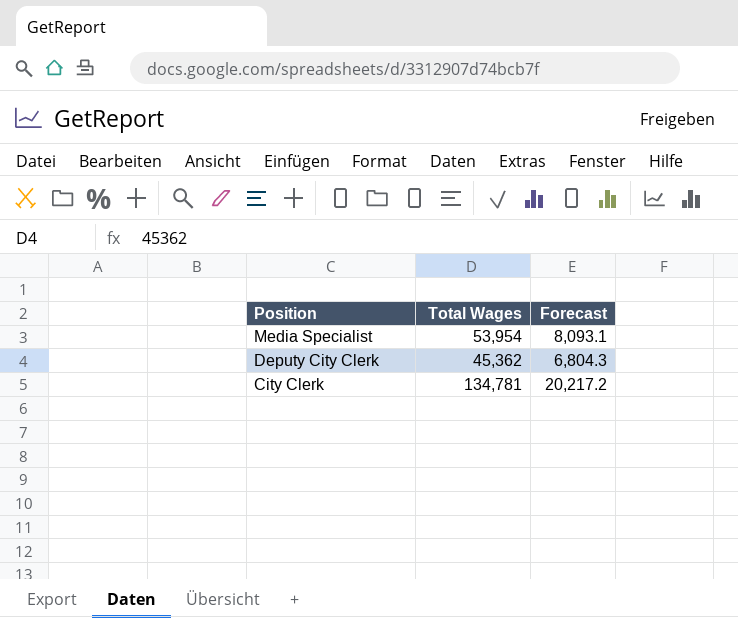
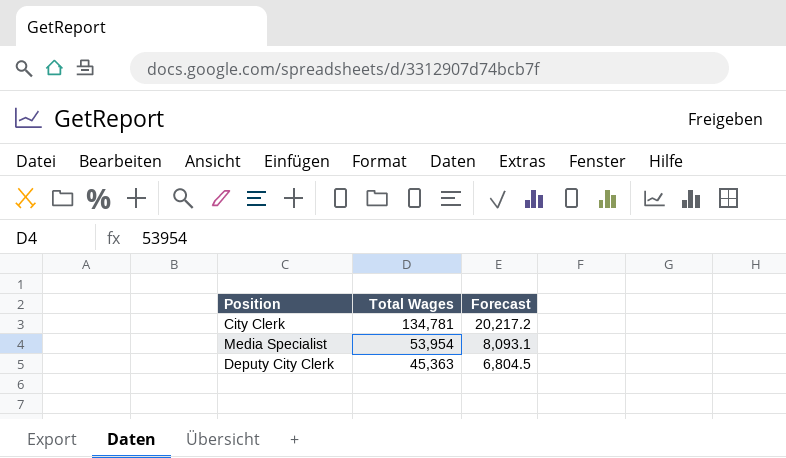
row order: Position descending -> Total Wages descending
Deputy City Clerk | Total Wages: 45,362 -> 45,363
Deputy City Clerk | Forecast: 6,804.3 -> 6,804.5

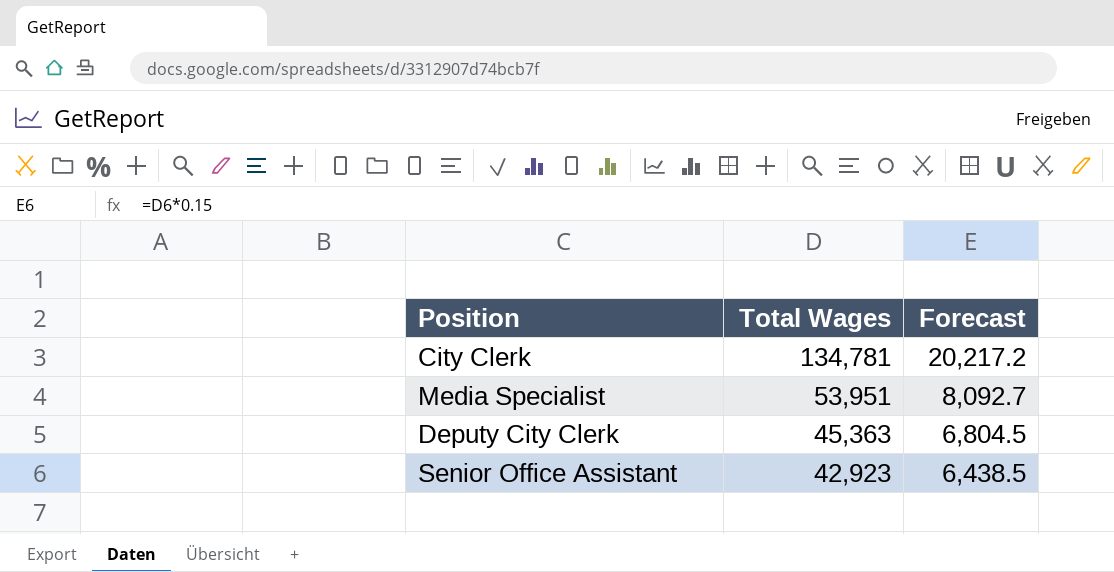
Media Specialist | Total Wages: 53,954 -> 53,951
Media Specialist | Forecast: 8,093.1 -> 8,092.7
row Senior Office Assistant: none -> 42,923 | 6,438.5

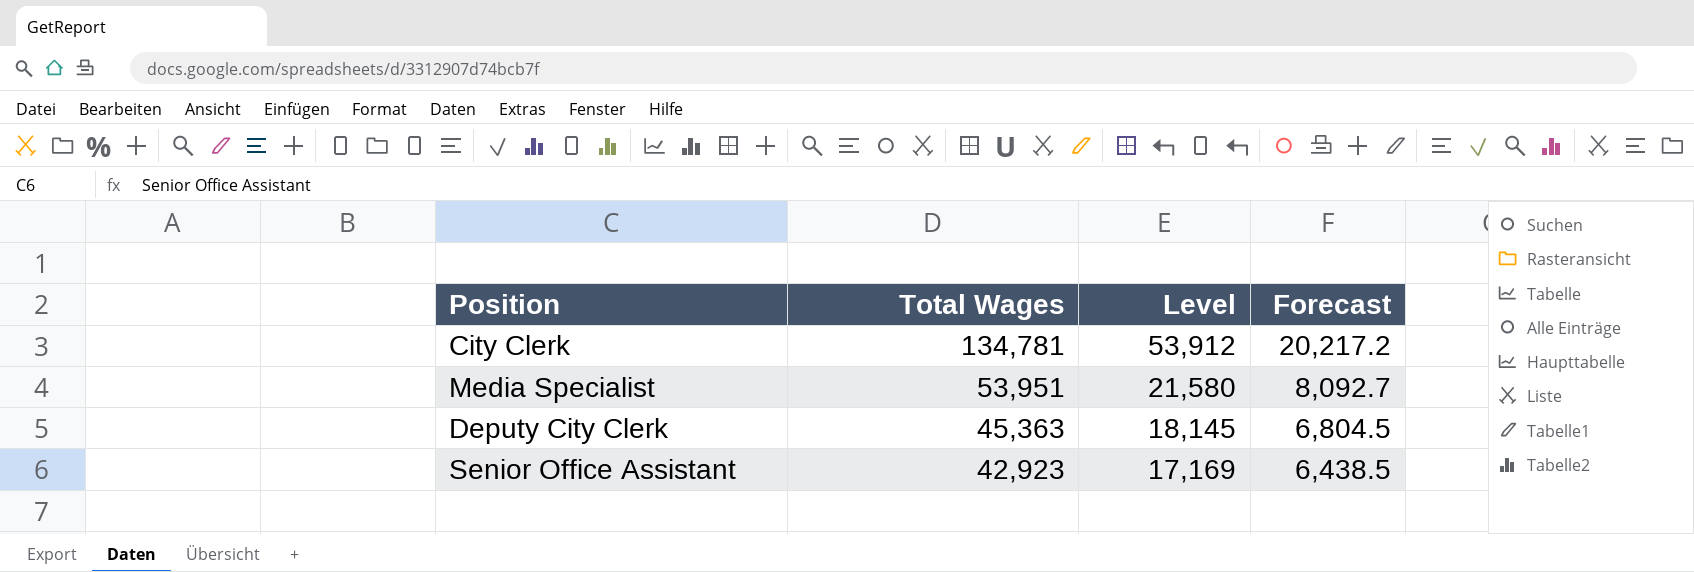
column Level | formula: none -> [Total Wages] * 0.4

